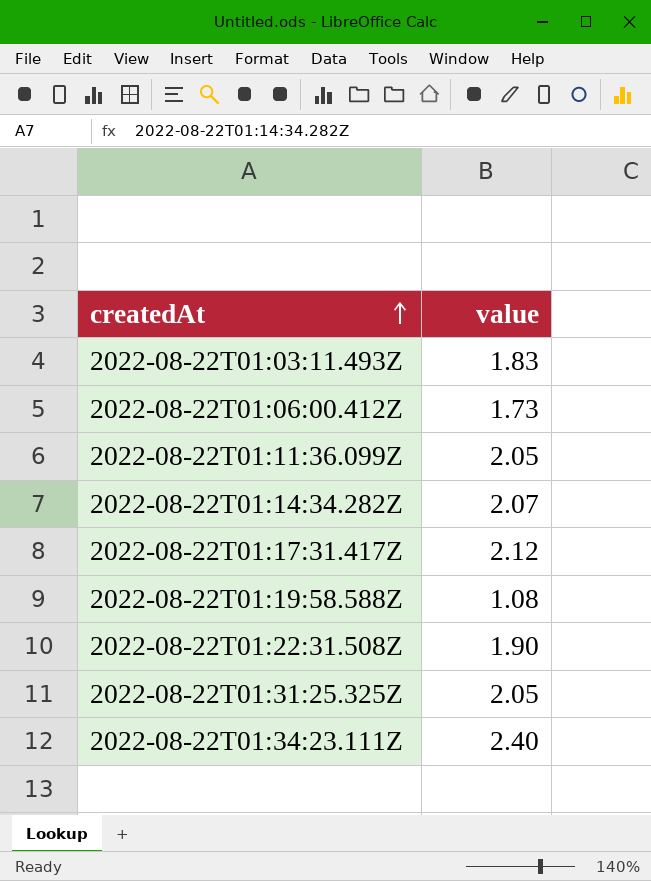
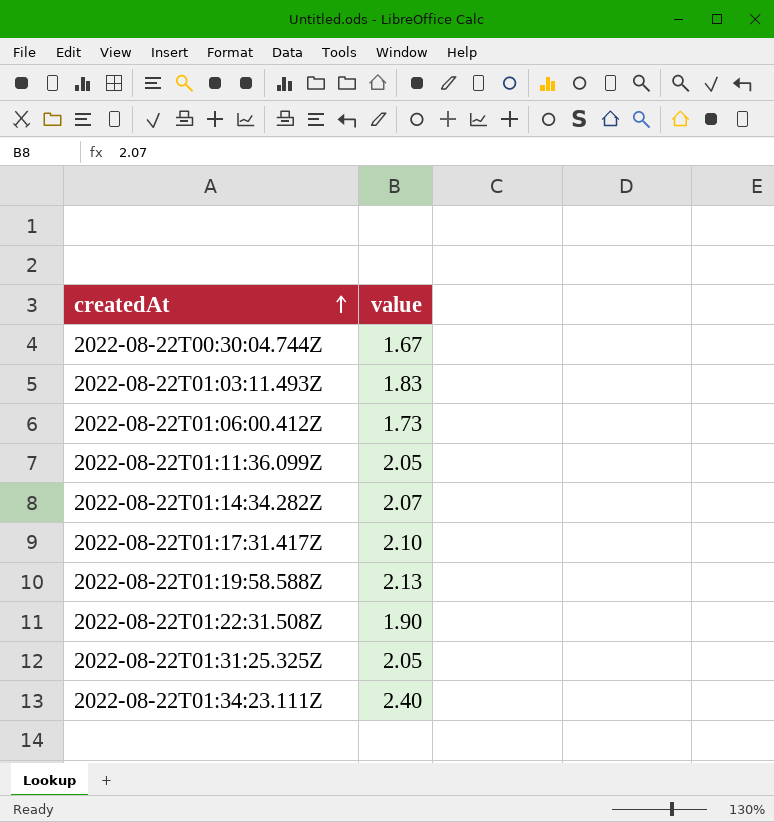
row 2022-08-22T00:30:04.744Z: none -> 1.67
2022-08-22T01:17:31.417Z | value: 2.12 -> 2.10
2022-08-22T01:19:58.588Z | value: 1.08 -> 2.13

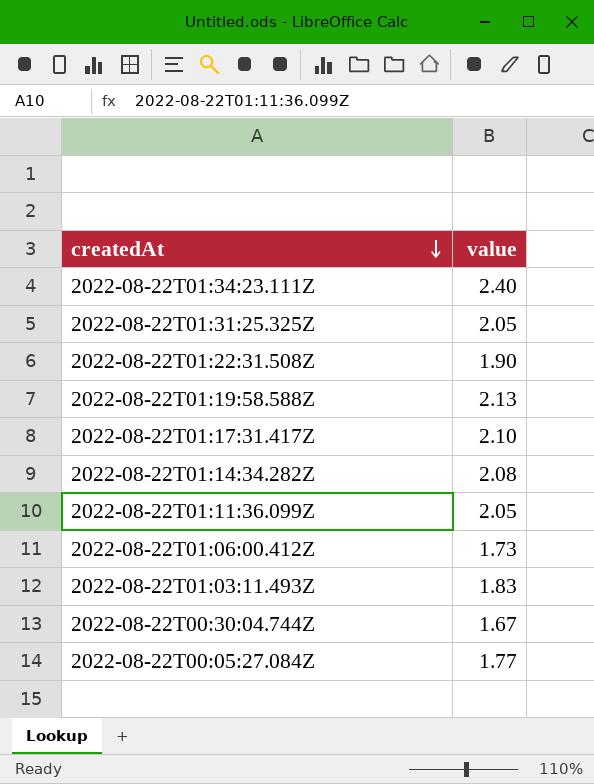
row order: createdAt ascending -> createdAt descending
2022-08-22T01:14:34.282Z | value: 2.07 -> 2.08
row 2022-08-22T00:05:27.084Z: none -> 1.77

